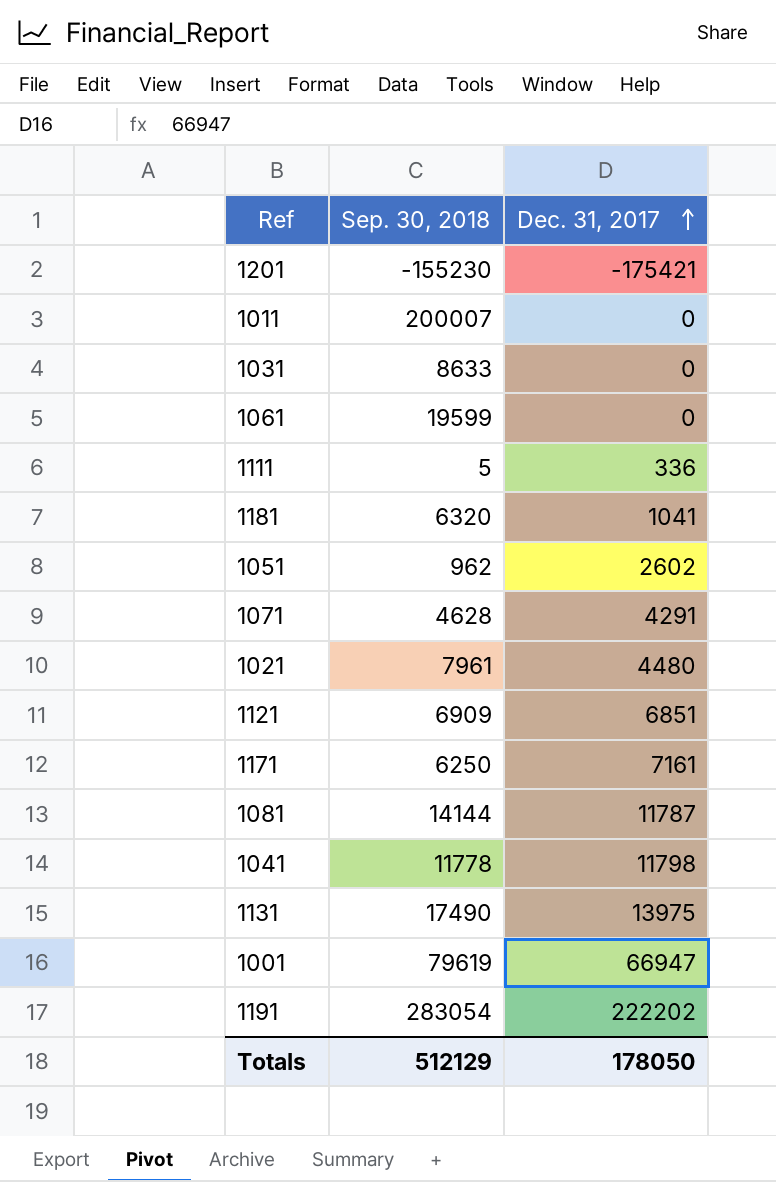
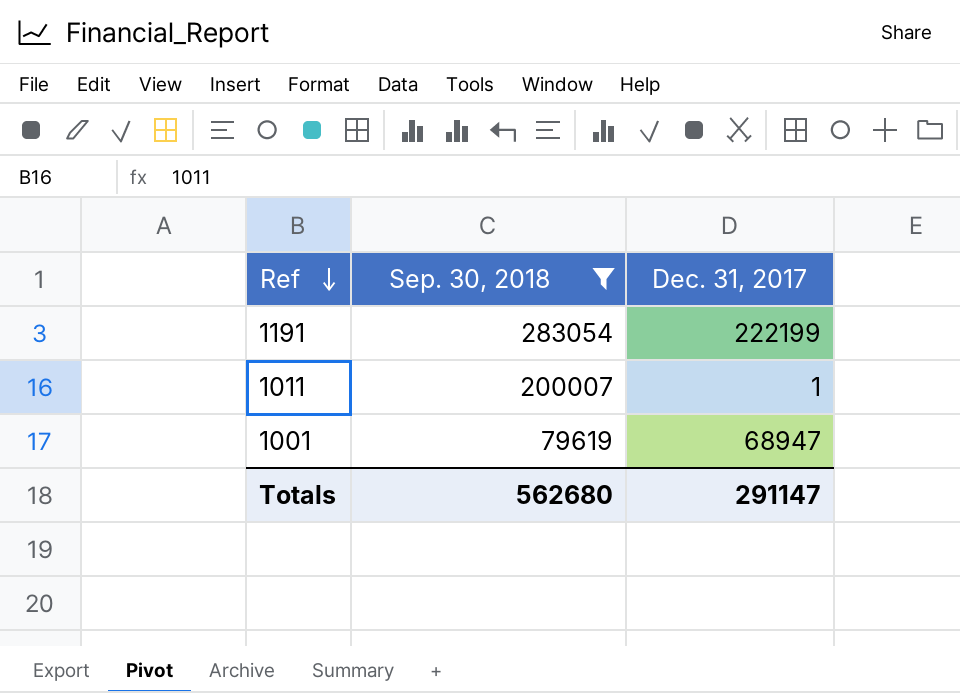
filter: none -> Sep. 30, 2018 >= 79619
row order: Dec. 31, 2017 ascending -> Ref descending
1191 | Dec. 31, 2017: 222202 -> 222199
1011 | Dec. 31, 2017: 0 -> 1
1001 | Dec. 31, 2017: 66947 -> 68947
Totals | Sep. 30, 2018: 512129 -> 562680
Totals | Dec. 31, 2017: 178050 -> 291147

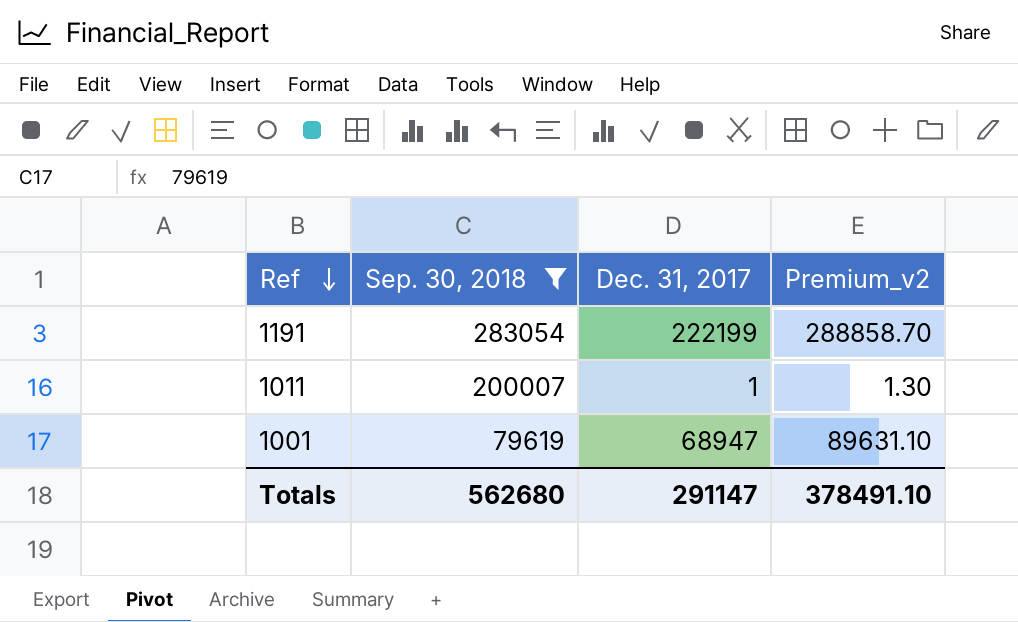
column Premium_v2 | formula: none -> [Dec. 31, 2017] * 1.3

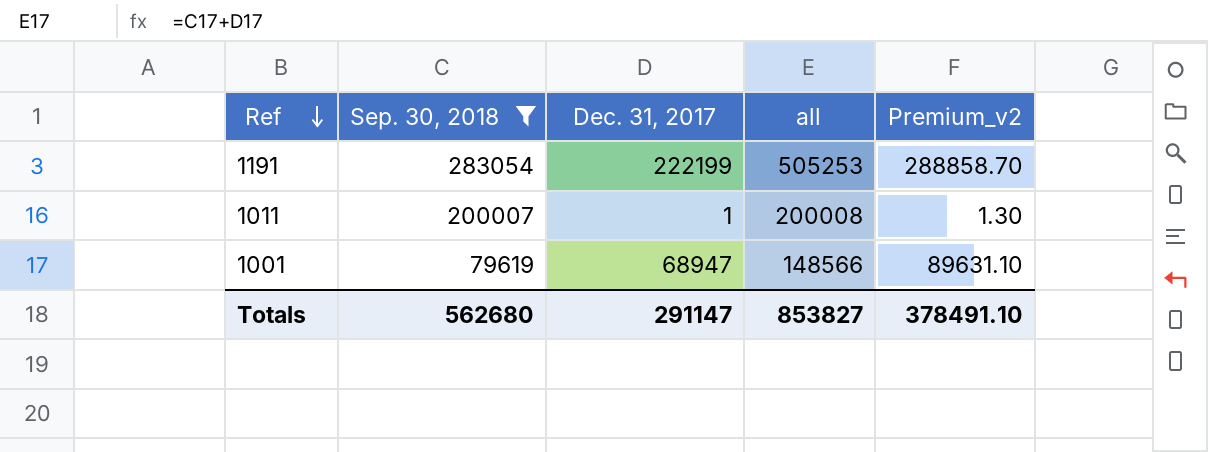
column all | formula: none -> [Sep. 30, 2018] + [Dec. 31, 2017]

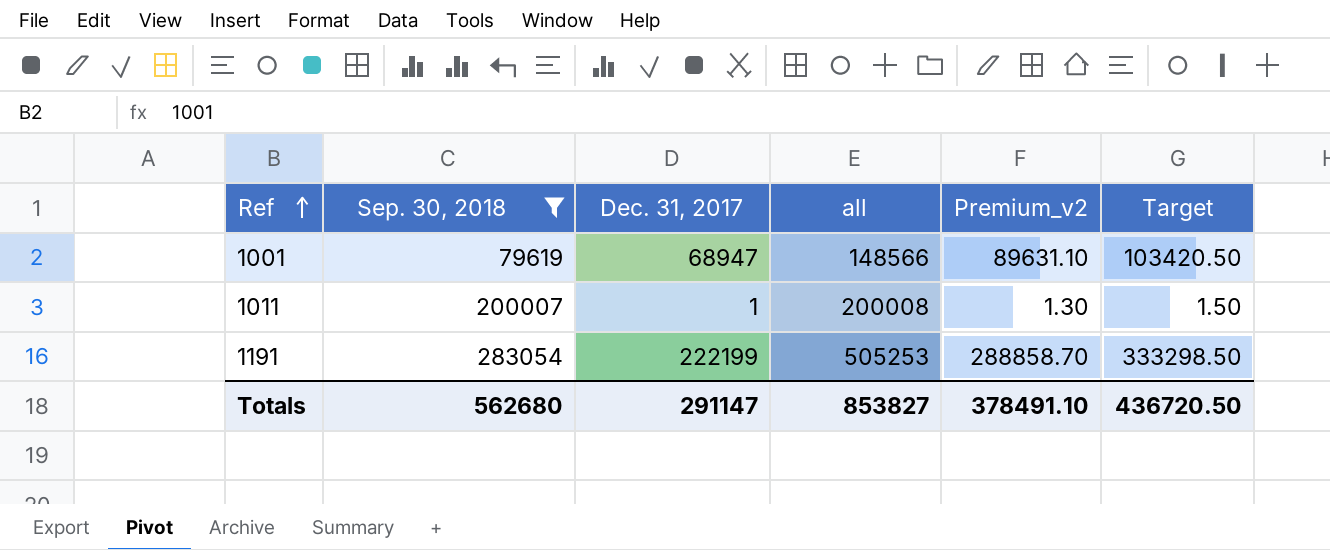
row order: Ref descending -> Ref ascending
column Target | formula: none -> [Dec. 31, 2017] * 1.5

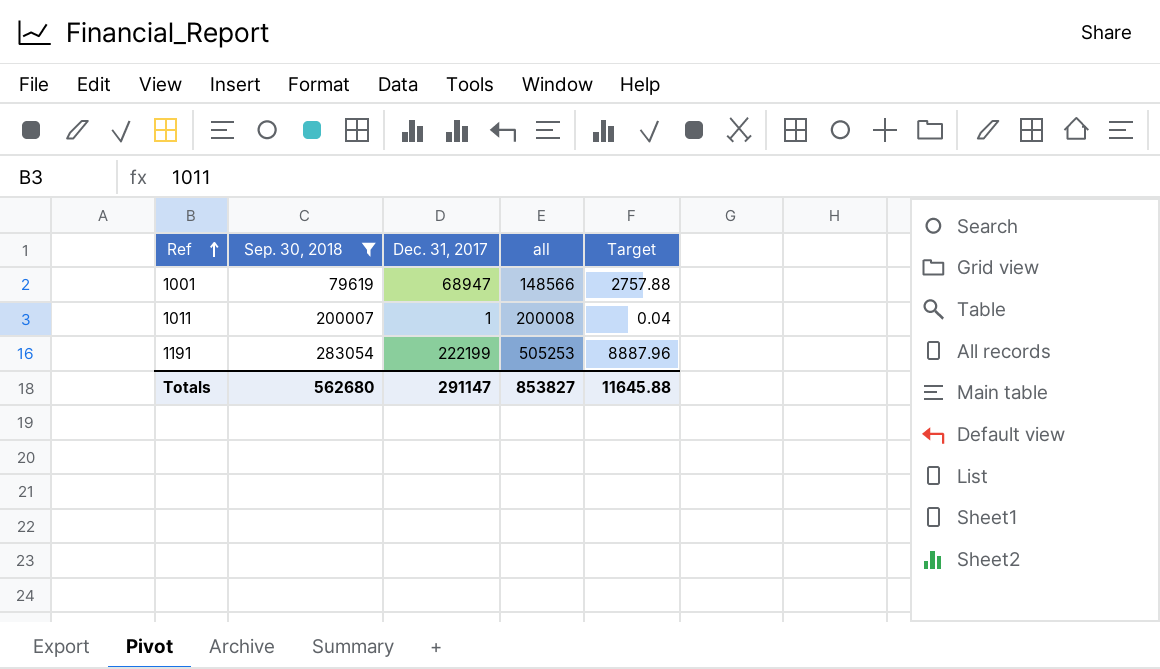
column Premium_v2 | formula: [Dec. 31, 2017] * 1.3 -> none
column Target | formula: [Dec. 31, 2017] * 1.5 -> [Dec. 31, 2017] * 0.04
Totals | Target: 436720.50 -> 11645.88

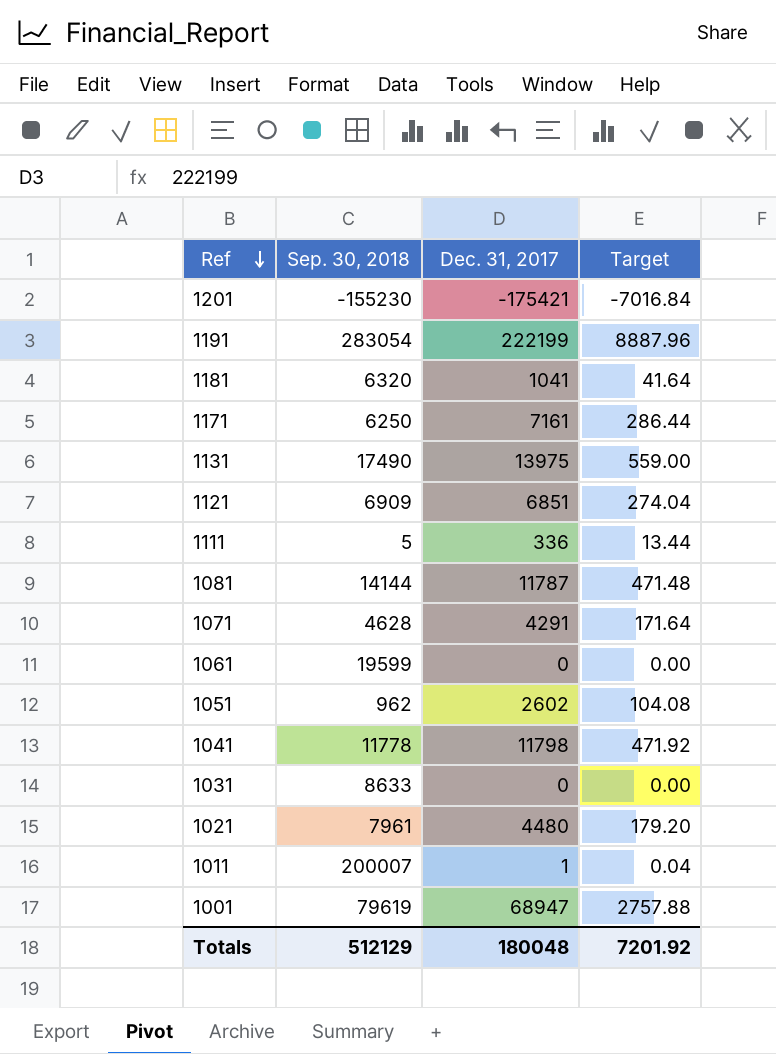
filter: Sep. 30, 2018 >= 79619 -> none
row order: Ref ascending -> Ref descending
column all | formula: [Sep. 30, 2018] + [Dec. 31, 2017] -> none
Totals | Sep. 30, 2018: 562680 -> 512129
Totals | Dec. 31, 2017: 291147 -> 180048
Totals | Target: 11645.88 -> 7201.92

